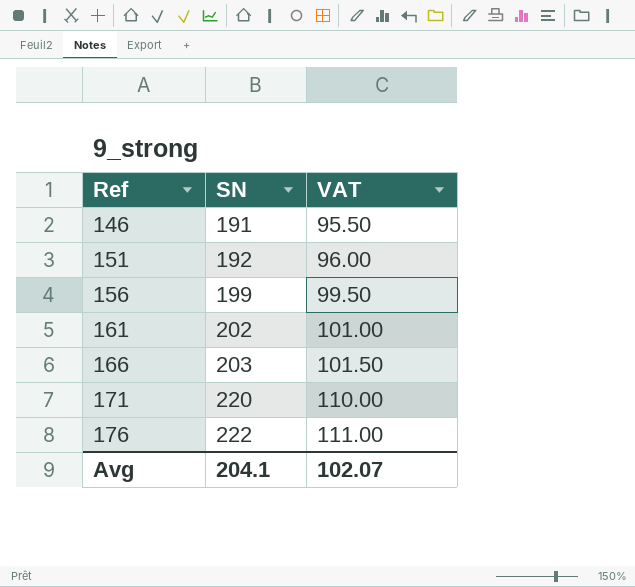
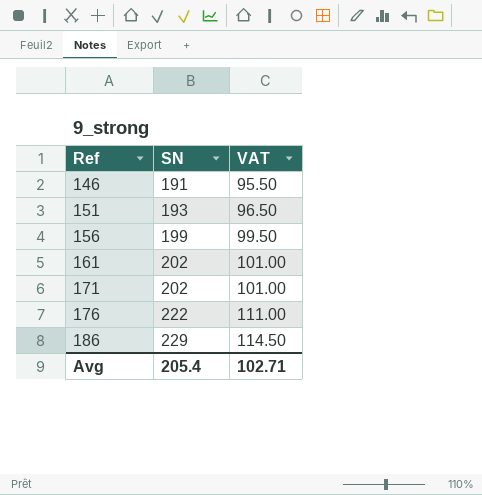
row 166: 203 | 101.50 -> none
151 | SN: 192 -> 193
151 | VAT: 96.00 -> 96.50
171 | SN: 220 -> 202
171 | VAT: 110.00 -> 101.00
row 186: none -> 229 | 114.50
Avg | SN: 204.1 -> 205.4
Avg | VAT: 102.07 -> 102.71

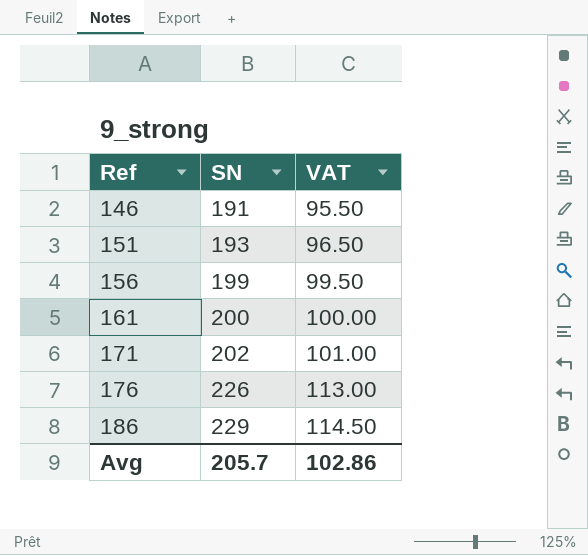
161 | SN: 202 -> 200
161 | VAT: 101.00 -> 100.00
176 | SN: 222 -> 226
176 | VAT: 111.00 -> 113.00
Avg | SN: 205.4 -> 205.7
Avg | VAT: 102.71 -> 102.86

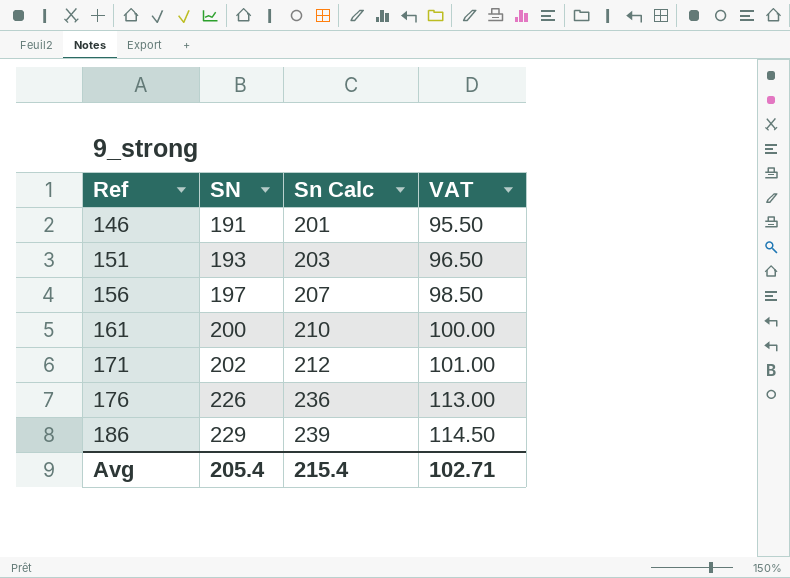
column Sn Calc | formula: none -> [SN] + 10
156 | SN: 199 -> 197
156 | VAT: 99.50 -> 98.50
Avg | SN: 205.7 -> 205.4
Avg | VAT: 102.86 -> 102.71

